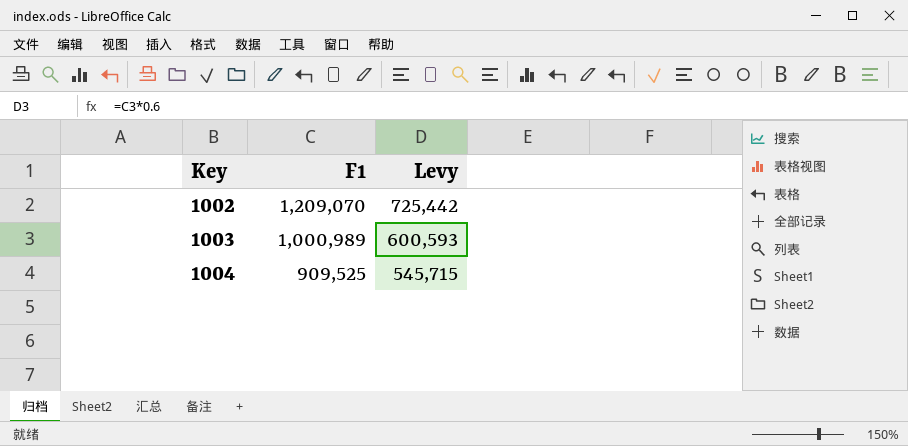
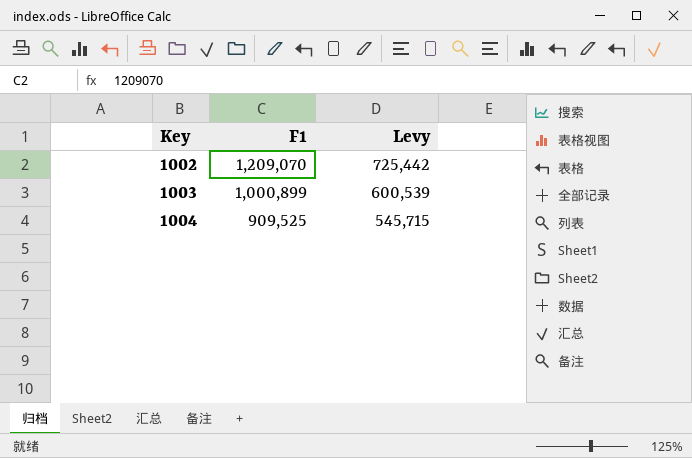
1003 | F1: 1,000,989 -> 1,000,899
1003 | Levy: 600,593 -> 600,539

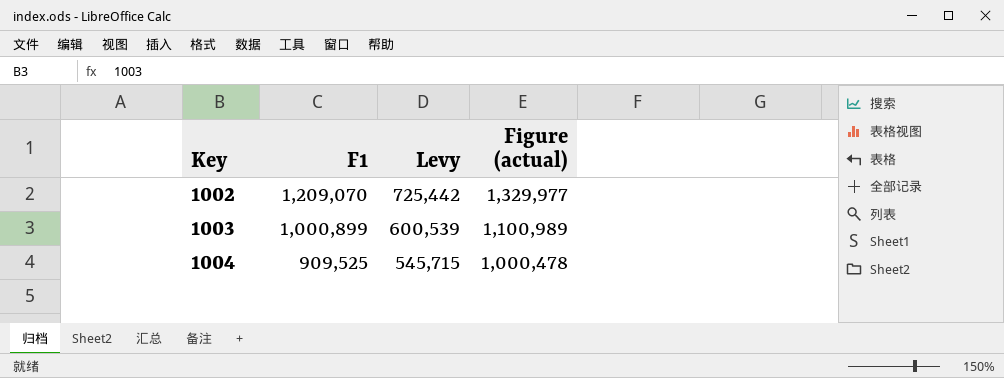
column Figure (actual) | formula: none -> [F1] * 1.1

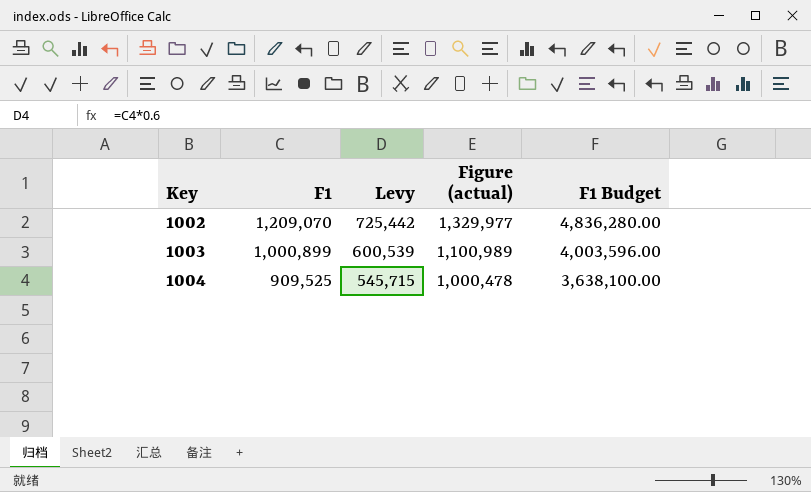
column F1 Budget | formula: none -> [F1] * 4

